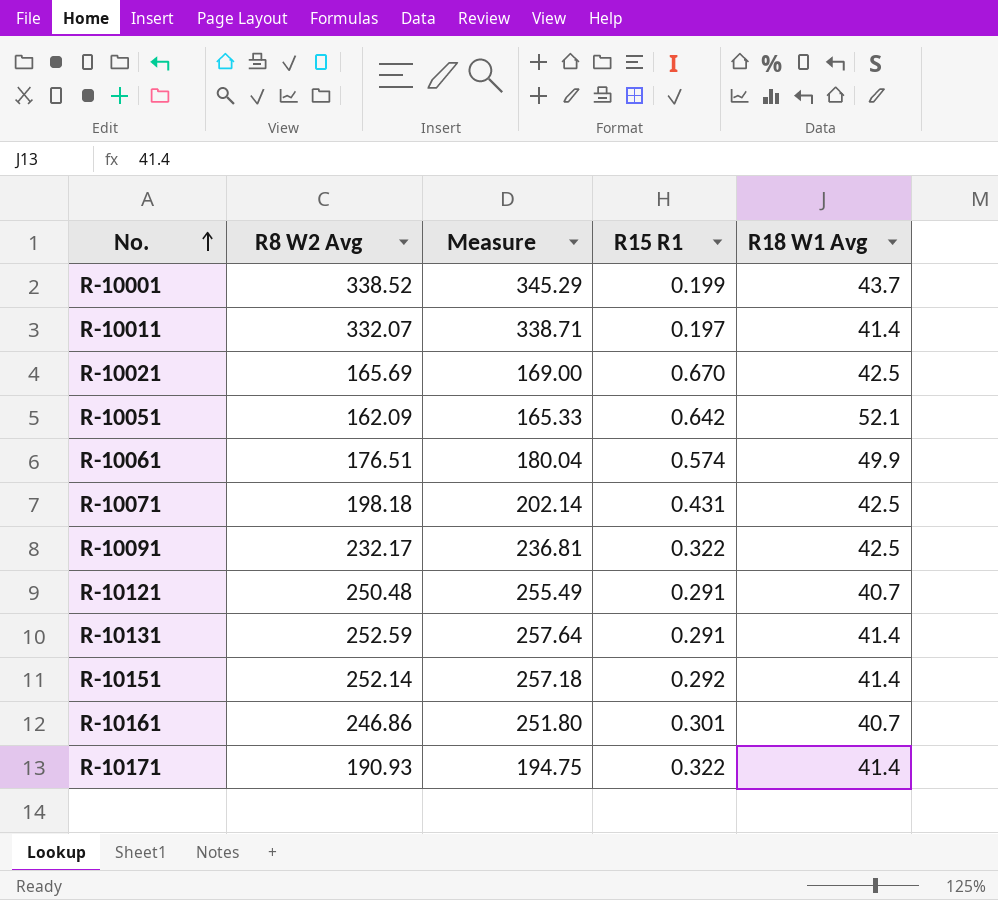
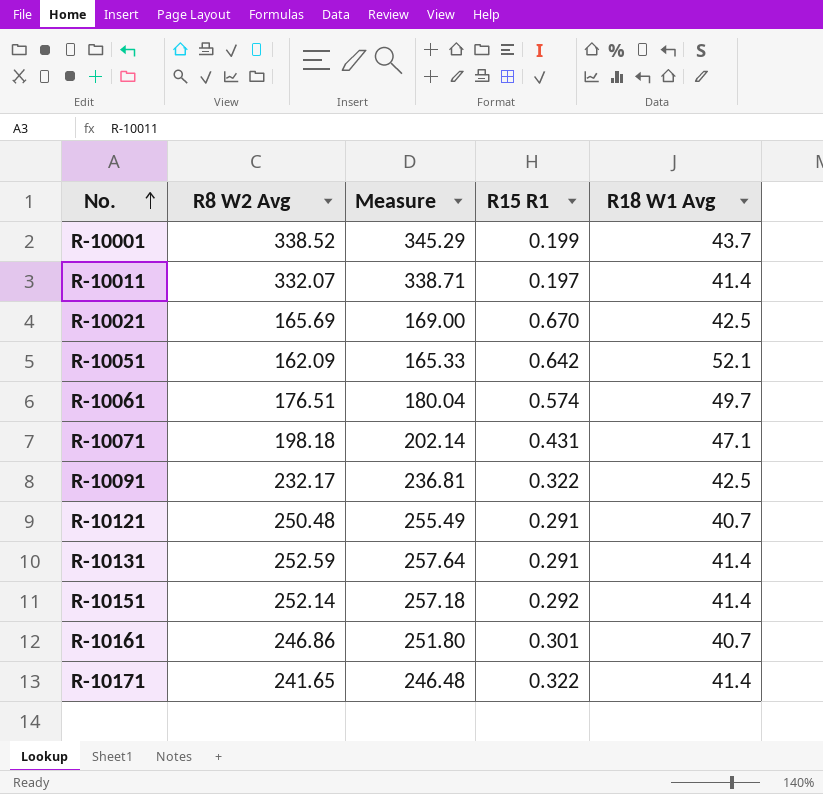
R-10061 | R18 W1 Avg: 49.9 -> 49.7
R-10071 | R18 W1 Avg: 42.5 -> 47.1
R-10171 | R8 W2 Avg: 190.93 -> 241.65
R-10171 | Measure: 194.75 -> 246.48

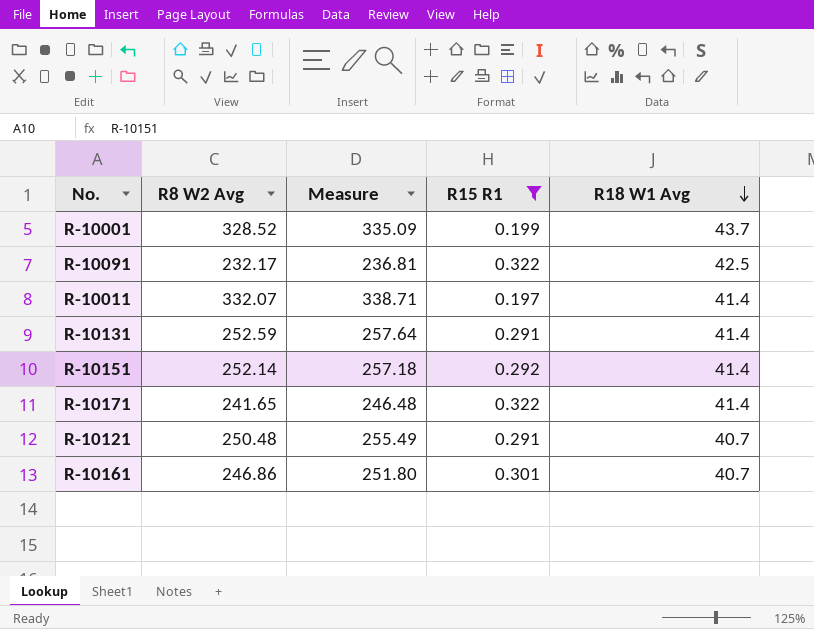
filter: none -> R15 R1 <= 0.322
row order: No. ascending -> R18 W1 Avg descending
R-10001 | R8 W2 Avg: 338.52 -> 328.52
R-10001 | Measure: 345.29 -> 335.09

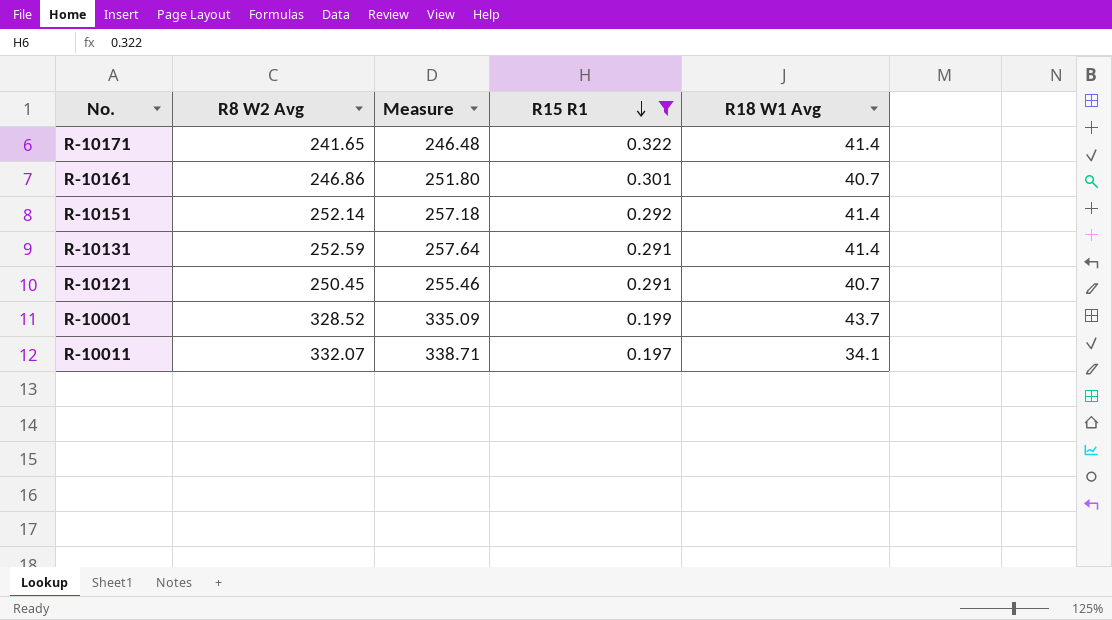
row order: R18 W1 Avg descending -> R15 R1 descending
row R-10091: 232.17 | 236.81 | 0.322 | 42.5 -> none
R-10121 | R8 W2 Avg: 250.48 -> 250.45
R-10121 | Measure: 255.49 -> 255.46
R-10011 | R18 W1 Avg: 41.4 -> 34.1

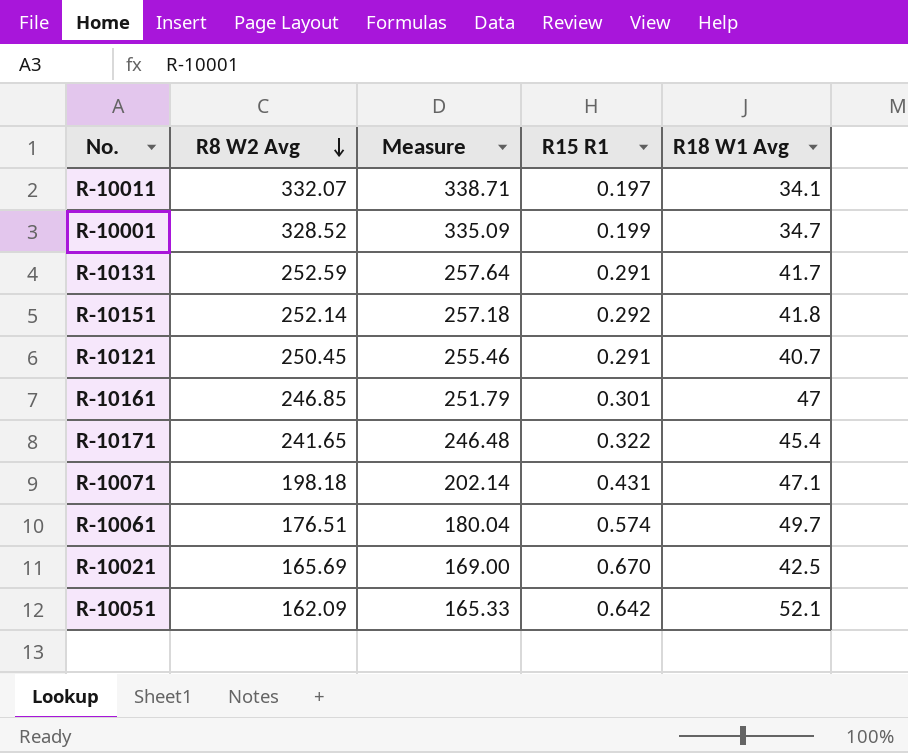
filter: R15 R1 <= 0.322 -> none
row order: R15 R1 descending -> R8 W2 Avg descending
R-10001 | R18 W1 Avg: 43.7 -> 34.7
R-10131 | R18 W1 Avg: 41.4 -> 41.7
R-10151 | R18 W1 Avg: 41.4 -> 41.8
R-10161 | R8 W2 Avg: 246.86 -> 246.85
R-10161 | Measure: 251.80 -> 251.79
R-10161 | R18 W1 Avg: 40.7 -> 47
R-10171 | R18 W1 Avg: 41.4 -> 45.4

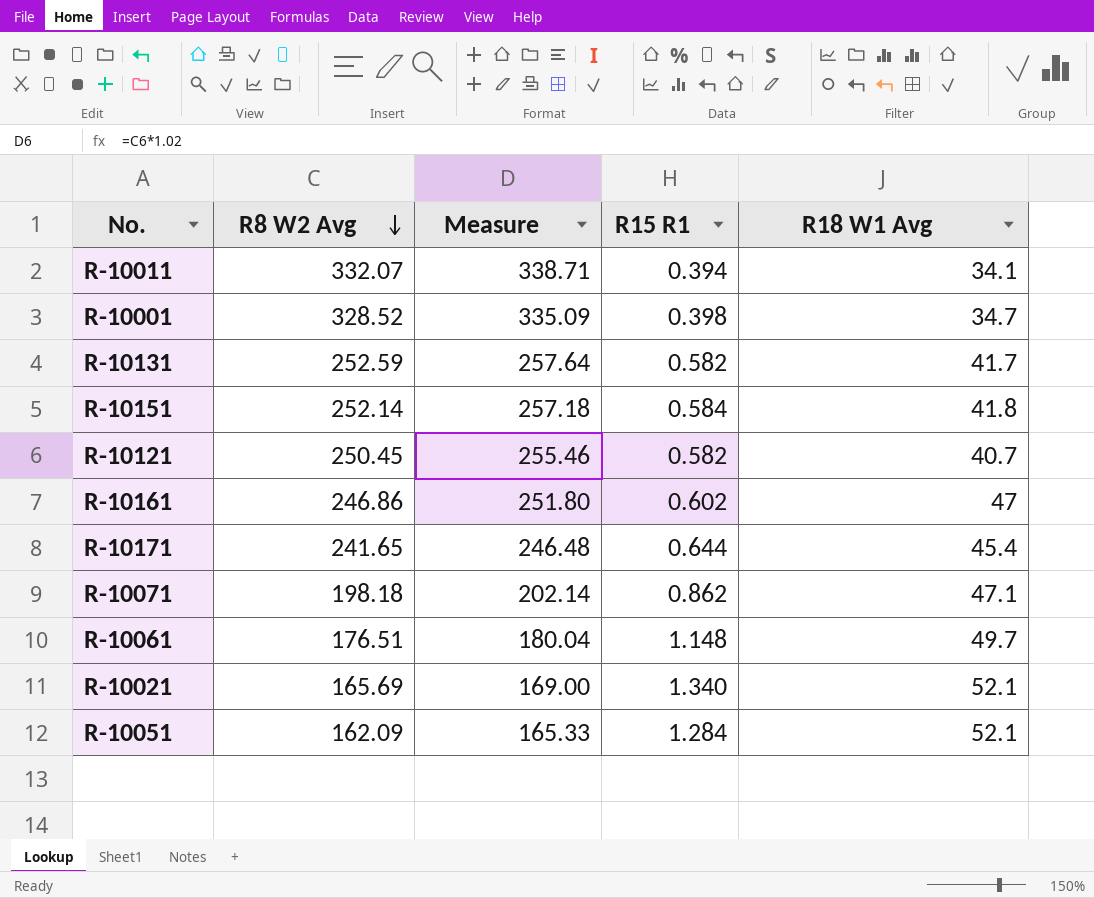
R-10011 | R15 R1: 0.197 -> 0.394
R-10001 | R15 R1: 0.199 -> 0.398
R-10131 | R15 R1: 0.291 -> 0.582
R-10151 | R15 R1: 0.292 -> 0.584
R-10121 | R15 R1: 0.291 -> 0.582
R-10161 | R8 W2 Avg: 246.85 -> 246.86
R-10161 | Measure: 251.79 -> 251.80
R-10161 | R15 R1: 0.301 -> 0.602
R-10171 | R15 R1: 0.322 -> 0.644
R-10071 | R15 R1: 0.431 -> 0.862
R-10061 | R15 R1: 0.574 -> 1.148
R-10021 | R15 R1: 0.670 -> 1.340
R-10021 | R18 W1 Avg: 42.5 -> 52.1
R-10051 | R15 R1: 0.642 -> 1.284

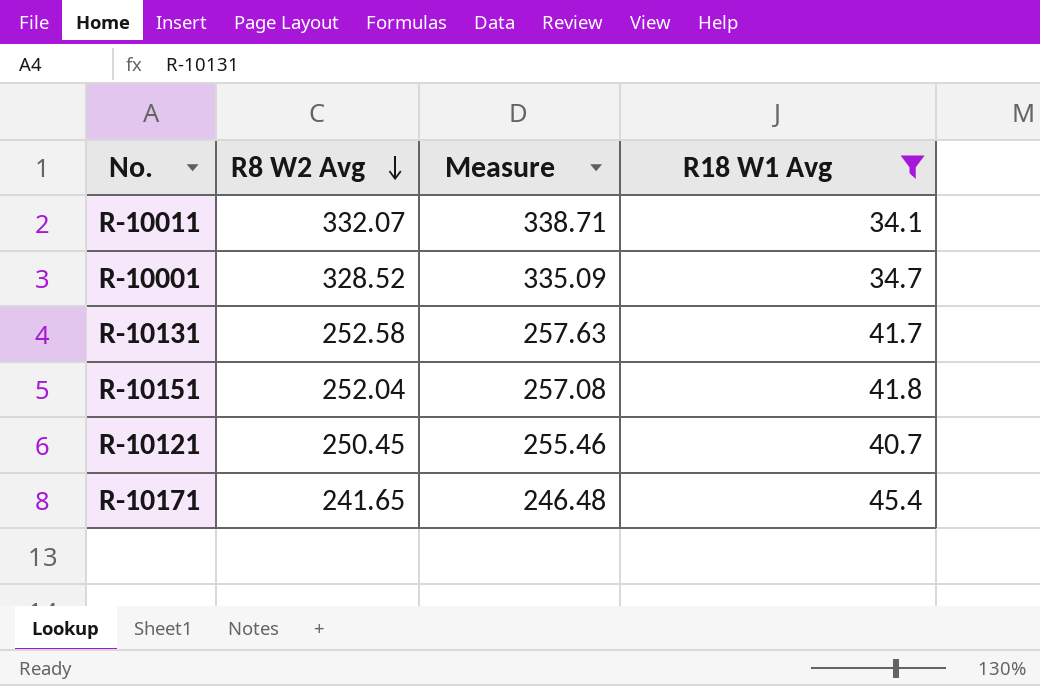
filter: none -> R18 W1 Avg <= 45.4
column R15 R1 | position: 4 -> none
R-10131 | R8 W2 Avg: 252.59 -> 252.58
R-10131 | Measure: 257.64 -> 257.63
R-10151 | R8 W2 Avg: 252.14 -> 252.04
R-10151 | Measure: 257.18 -> 257.08

